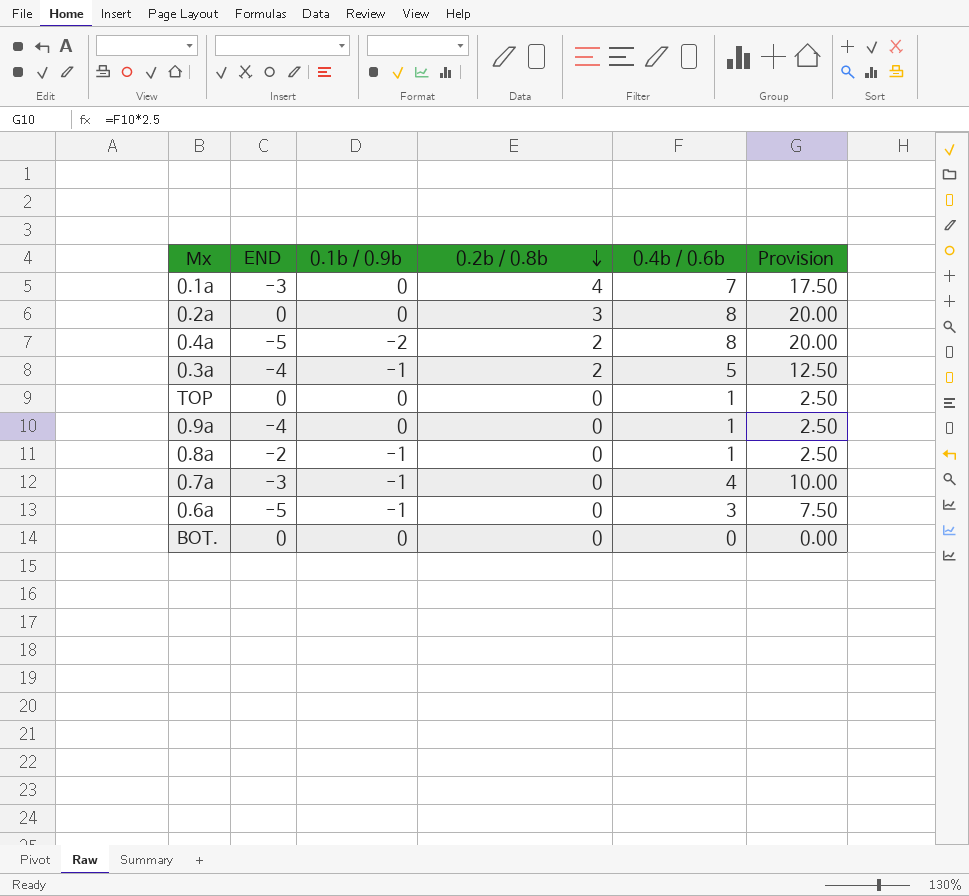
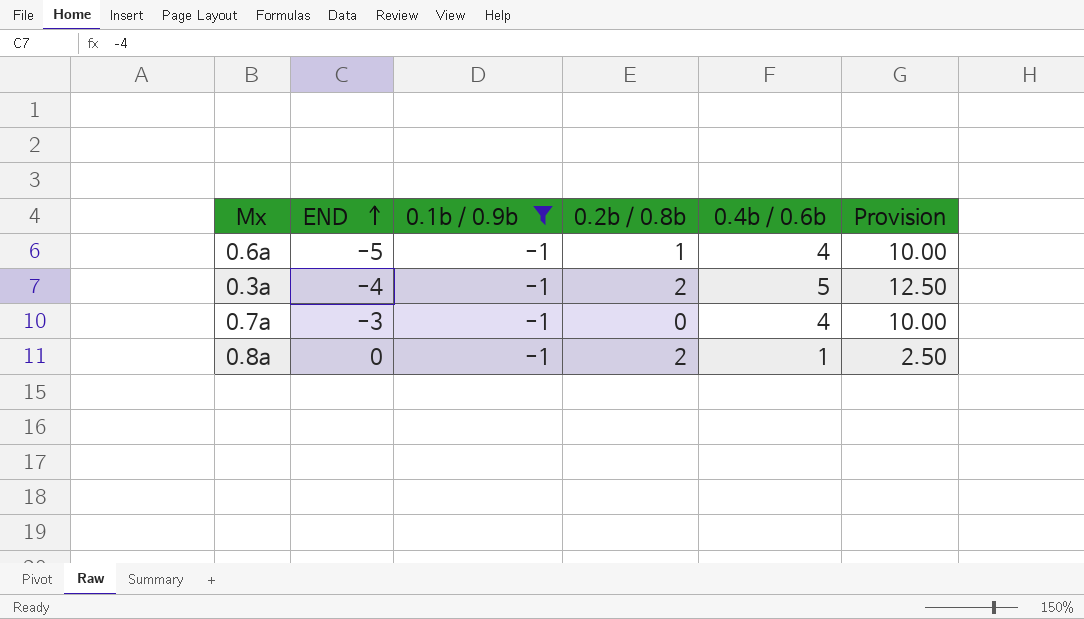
filter: none -> 0.1b / 0.9b = -1
row order: 0.2b / 0.8b descending -> END ascending
0.6a | 0.2b / 0.8b: 0 -> 1
0.6a | 0.4b / 0.6b: 3 -> 4
0.6a | Provision: 7.50 -> 10.00
0.8a | END: -2 -> 0
0.8a | 0.2b / 0.8b: 0 -> 2

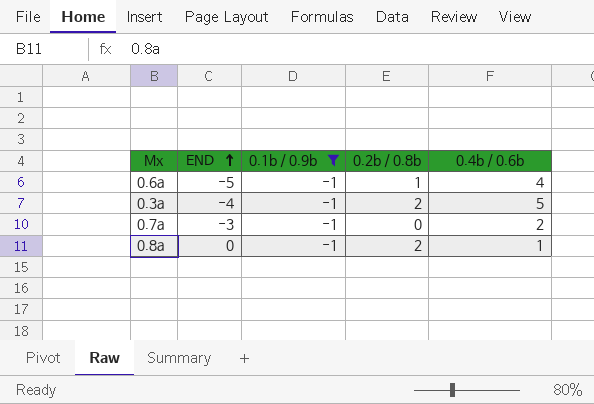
column Provision | formula: [0.4b / 0.6b] * 2.5 -> none
0.7a | 0.4b / 0.6b: 4 -> 2

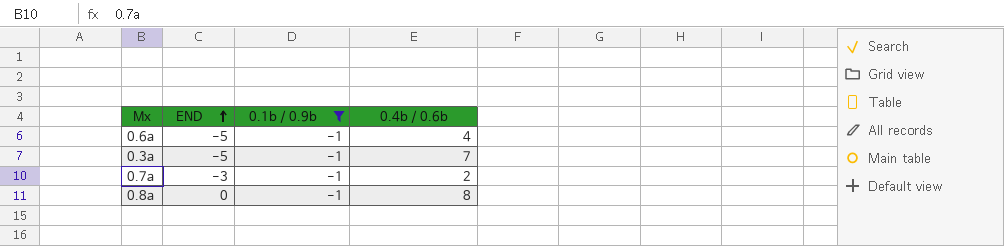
column 0.2b / 0.8b | position: 4 -> none
0.3a | END: -4 -> -5
0.3a | 0.4b / 0.6b: 5 -> 7
0.8a | 0.4b / 0.6b: 1 -> 8

